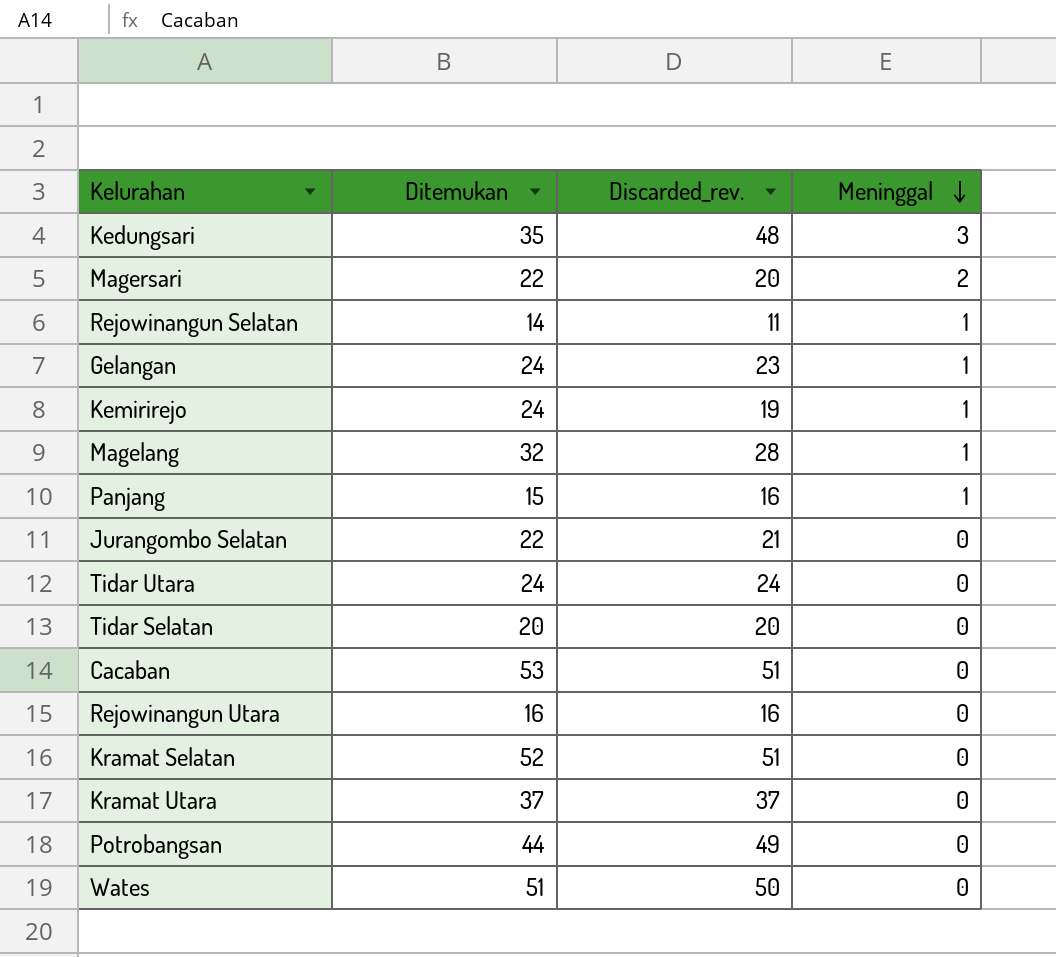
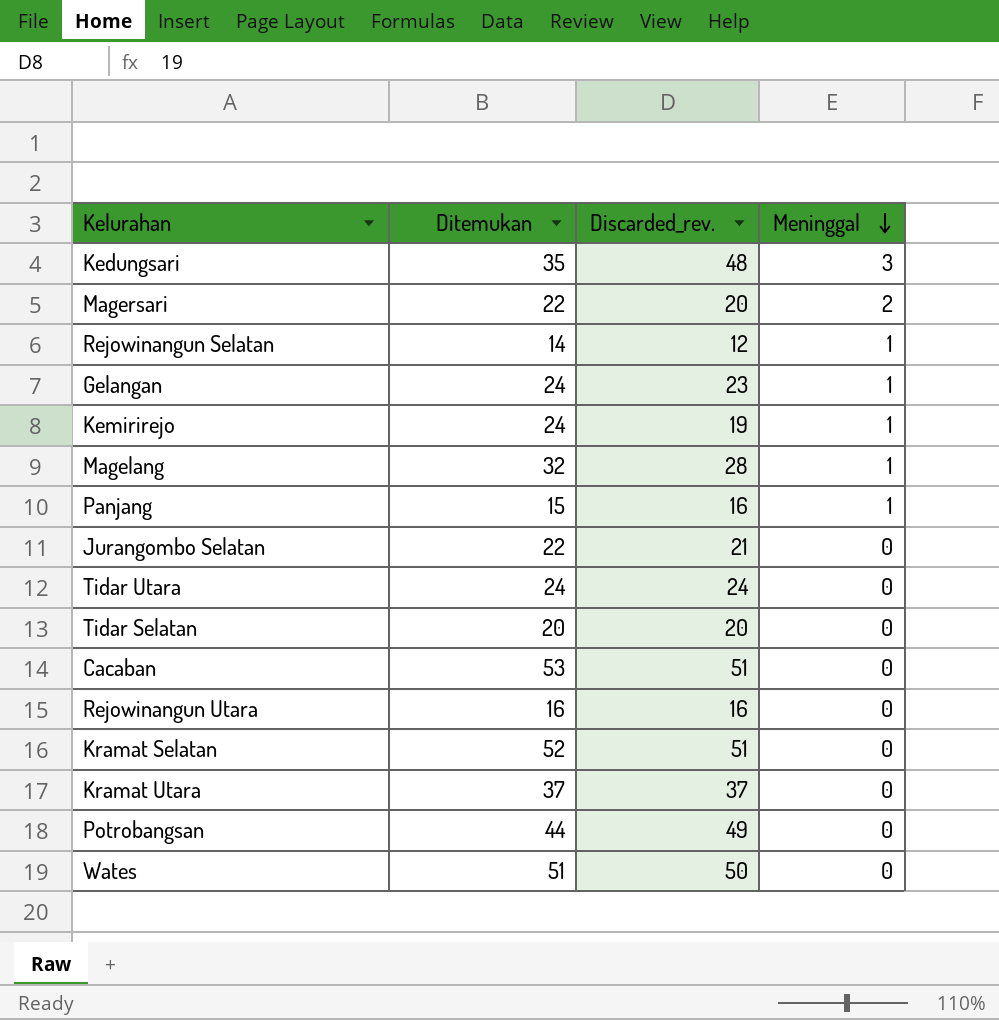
Rejowinangun Selatan | Discarded_rev.: 11 -> 12

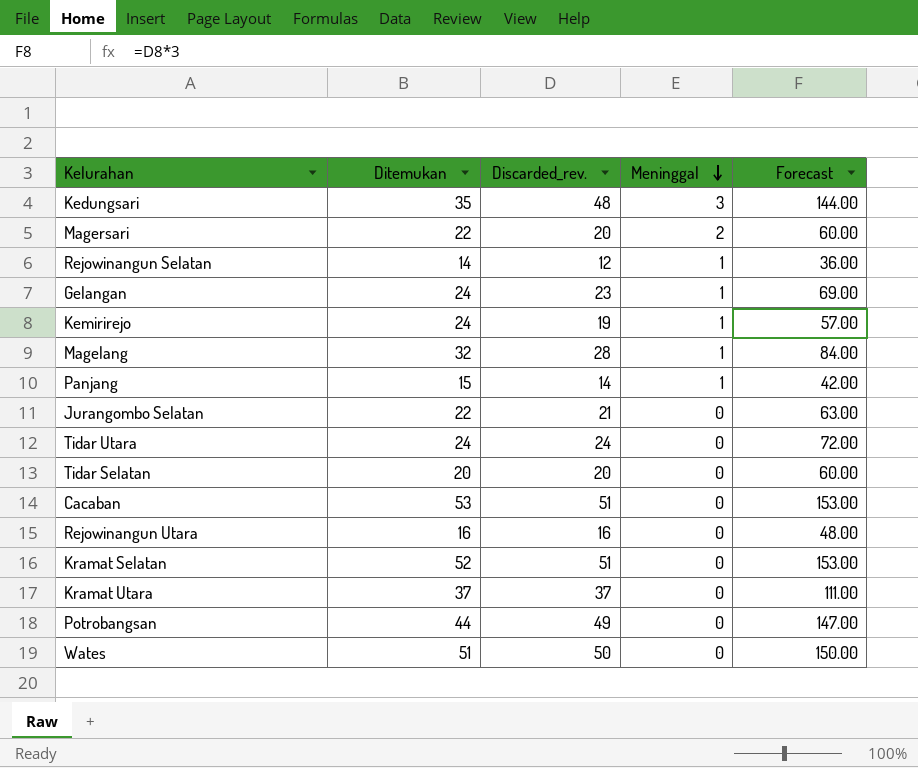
column Forecast | formula: none -> [Discarded_rev.] * 3
Panjang | Discarded_rev.: 16 -> 14

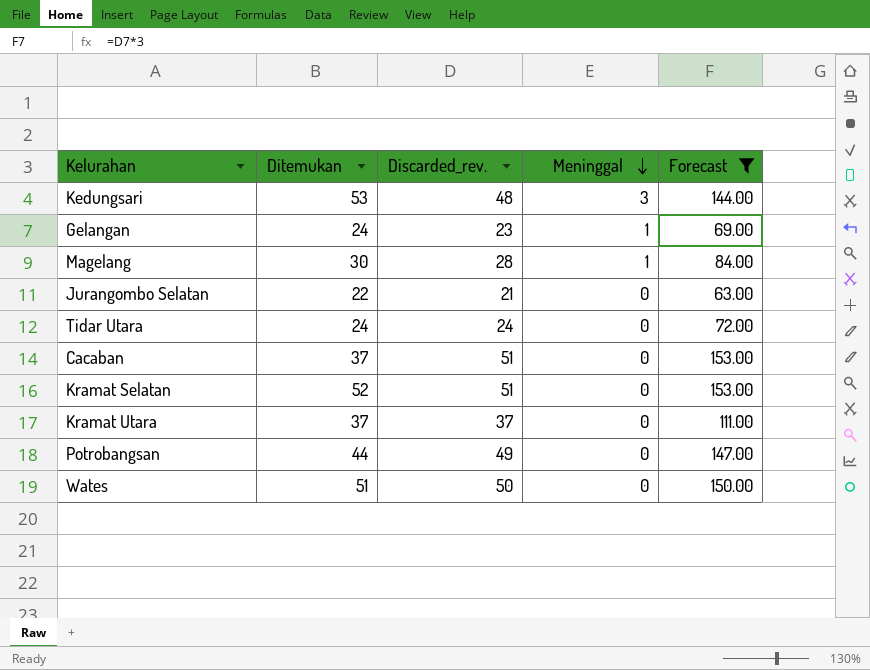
filter: none -> Forecast >= 63.00
Kedungsari | Ditemukan: 35 -> 53
Magelang | Ditemukan: 32 -> 30
Cacaban | Ditemukan: 53 -> 37

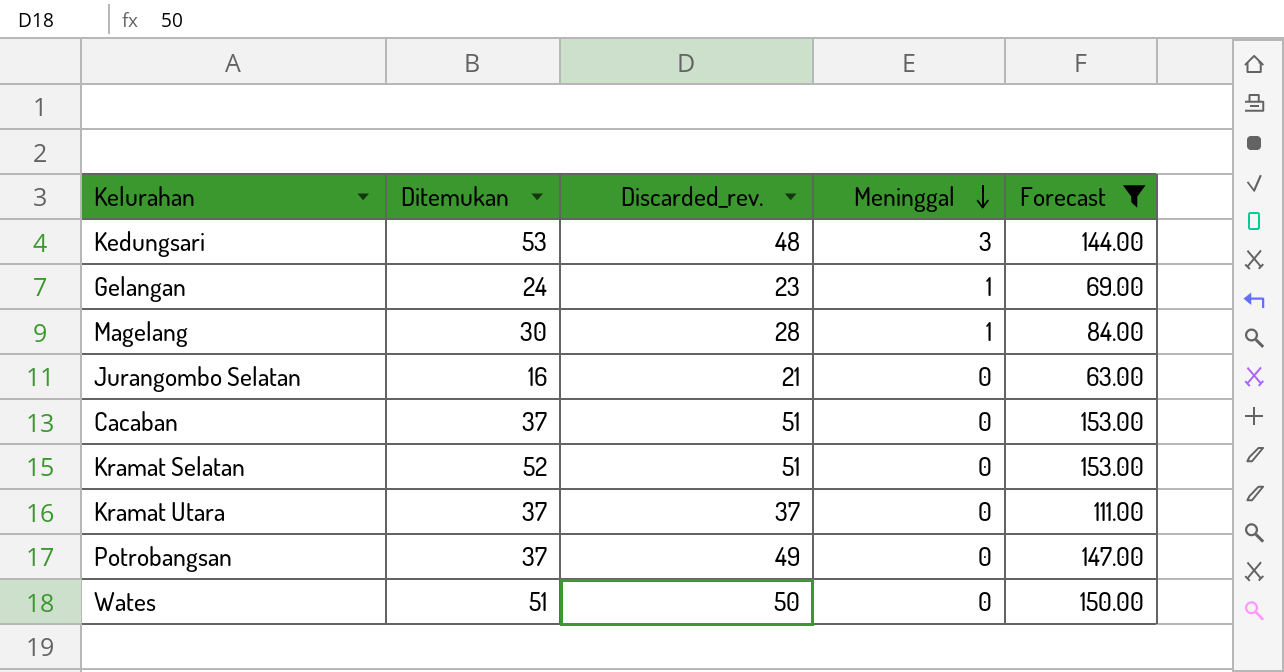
row Tidar Utara: 24 | 24 | 0 | 72.00 -> none
Jurangombo Selatan | Ditemukan: 22 -> 16
Potrobangsan | Ditemukan: 44 -> 37

